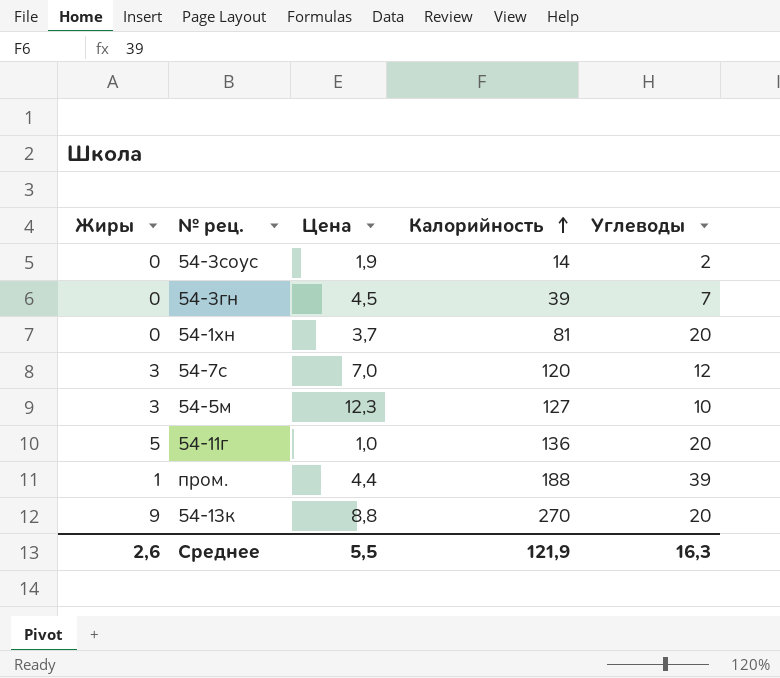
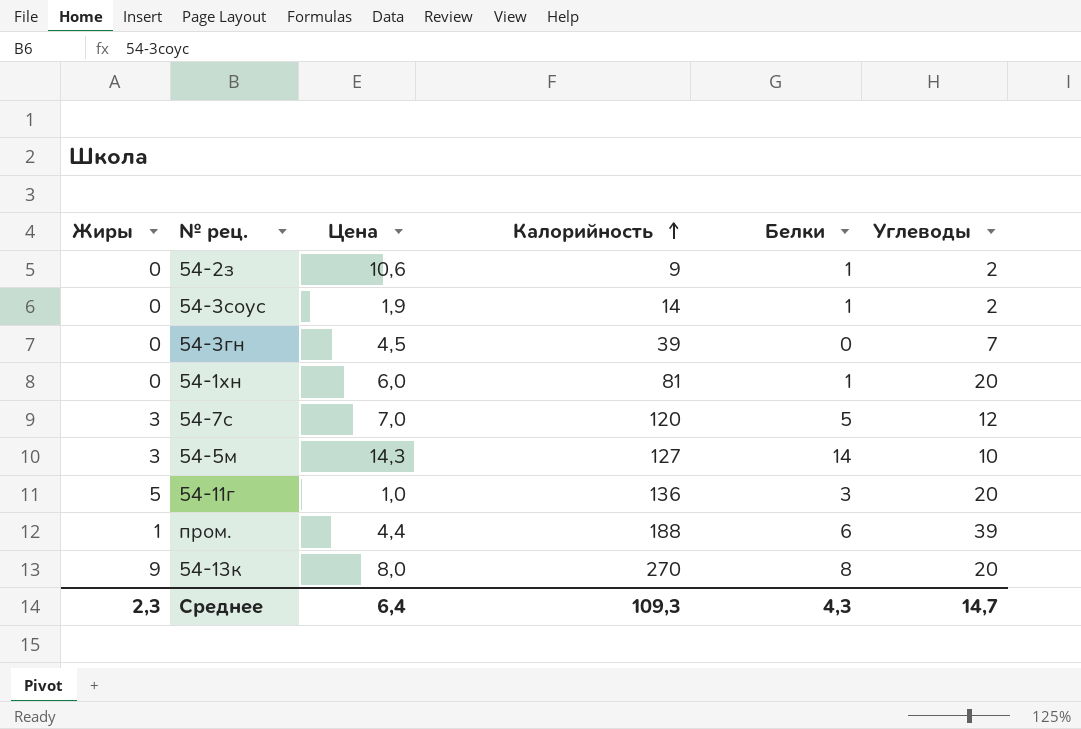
column Белки | position: none -> 5
row 54-2з: none -> 0 | 10,6 | 9 | 1 | 2
54-1хн | Цена: 3,7 -> 6,0
54-5м | Цена: 12,3 -> 14,3
54-13к | Цена: 8,8 -> 8,0
Среднее | Жиры: 2,6 -> 2,3
Среднее | Цена: 5,5 -> 6,4
Среднее | Калорийность: 121,9 -> 109,3
Среднее | Углеводы: 16,3 -> 14,7

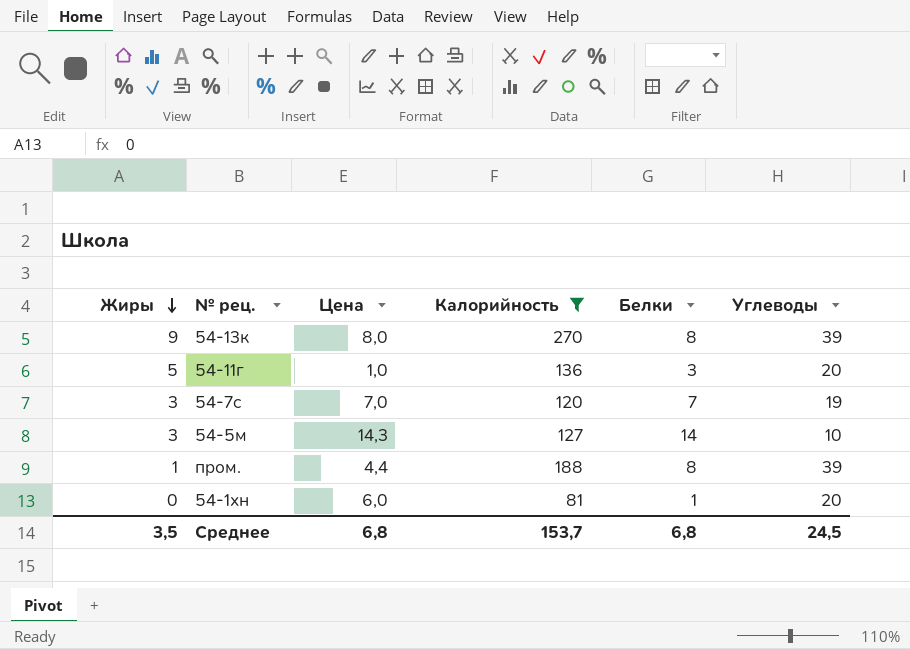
filter: none -> Калорийность >= 81
row order: Калорийность ascending -> Жиры descending
54-13к | Углеводы: 20 -> 39
54-7с | Белки: 5 -> 7
54-7с | Углеводы: 12 -> 19
пром. | Белки: 6 -> 8
Среднее | Жиры: 2,3 -> 3,5
Среднее | Цена: 6,4 -> 6,8
Среднее | Калорийность: 109,3 -> 153,7
Среднее | Белки: 4,3 -> 6,8
Среднее | Углеводы: 14,7 -> 24,5

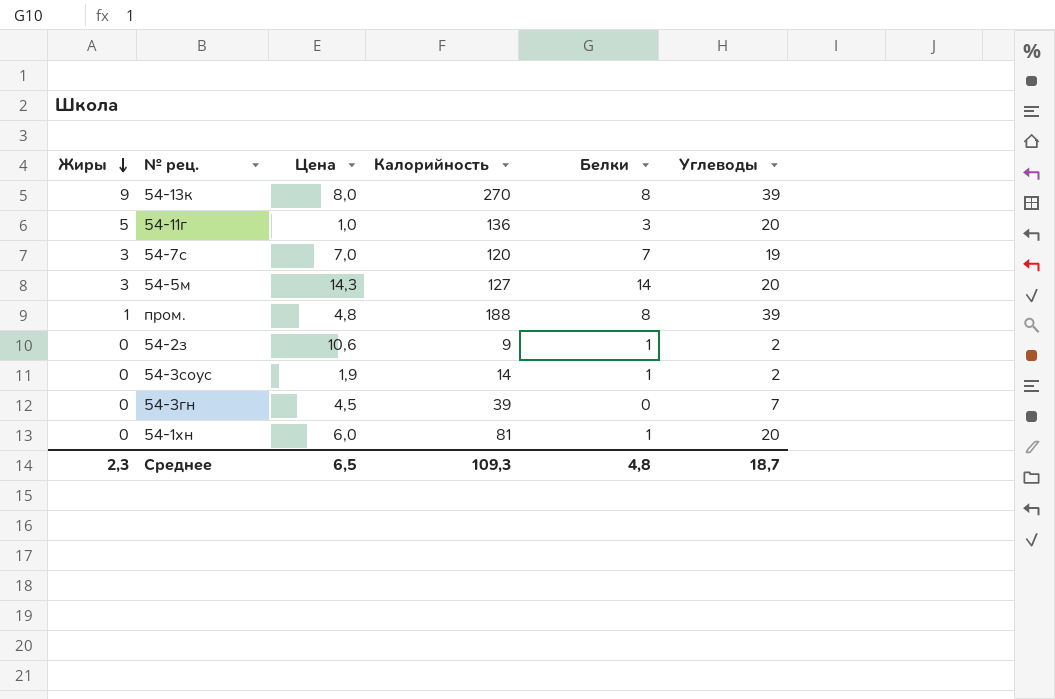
filter: Калорийность >= 81 -> none
54-5м | Углеводы: 10 -> 20
пром. | Цена: 4,4 -> 4,8
Среднее | Жиры: 3,5 -> 2,3
Среднее | Цена: 6,8 -> 6,5
Среднее | Калорийность: 153,7 -> 109,3
Среднее | Белки: 6,8 -> 4,8
Среднее | Углеводы: 24,5 -> 18,7

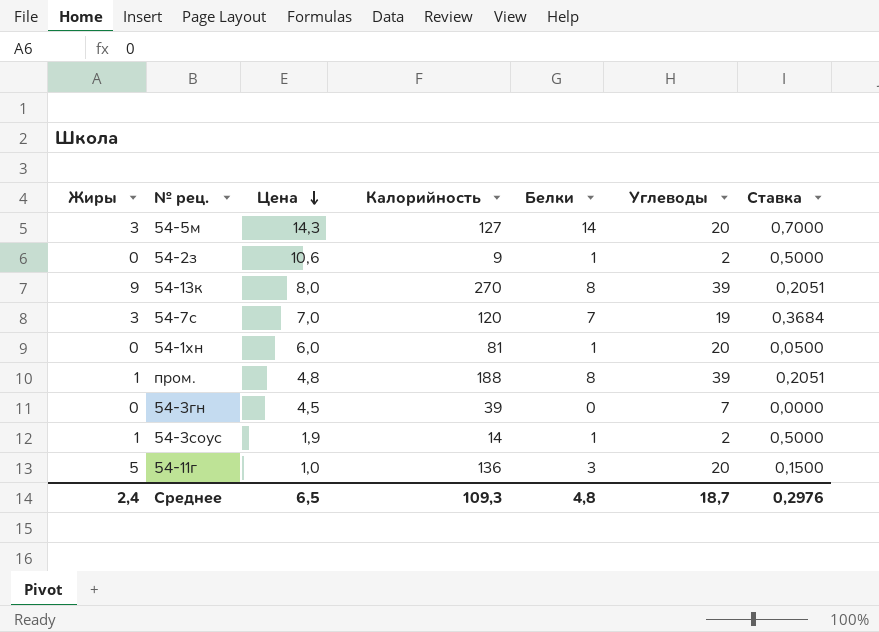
row order: Жиры descending -> Цена descending
column Ставка | formula: none -> [Белки] / [Углеводы]
54-3соус | Жиры: 0 -> 1
Среднее | Жиры: 2,3 -> 2,4

